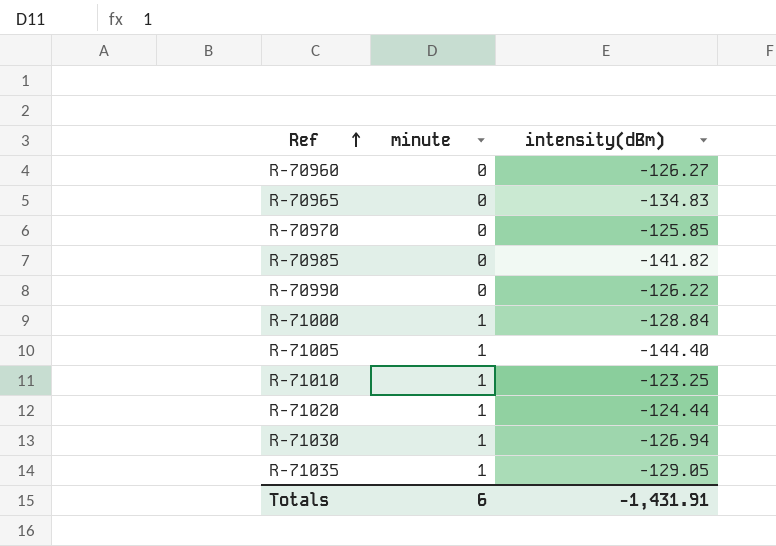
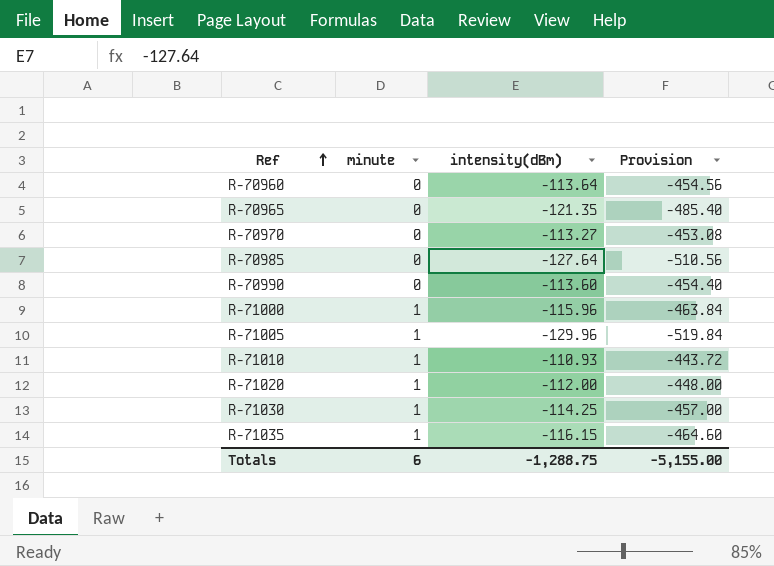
column Provision | formula: none -> [intensity(dBm)] * 4
R-70960 | intensity(dBm): -126.27 -> -113.64
R-70965 | intensity(dBm): -134.83 -> -121.35
R-70970 | intensity(dBm): -125.85 -> -113.27
R-70985 | intensity(dBm): -141.82 -> -127.64
R-70990 | intensity(dBm): -126.22 -> -113.60
R-71000 | intensity(dBm): -128.84 -> -115.96
R-71005 | intensity(dBm): -144.40 -> -129.96
R-71010 | intensity(dBm): -123.25 -> -110.93
R-71020 | intensity(dBm): -124.44 -> -112.00
R-71030 | intensity(dBm): -126.94 -> -114.25
R-71035 | intensity(dBm): -129.05 -> -116.15
Totals | intensity(dBm): -1,431.91 -> -1,288.75

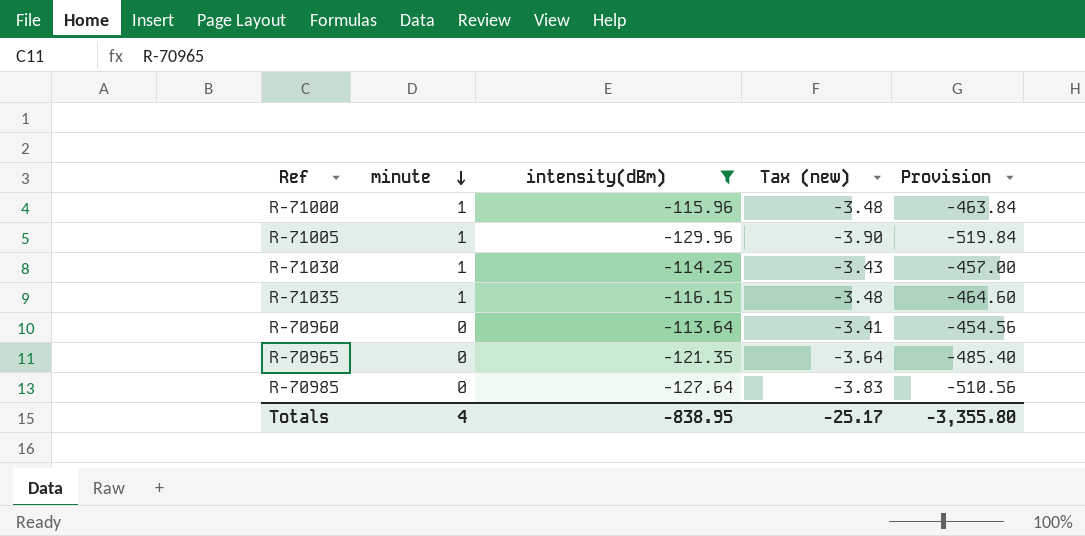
filter: none -> intensity(dBm) <= -113.64
row order: Ref ascending -> minute descending
column Tax (new) | formula: none -> [intensity(dBm)] * 0.03
Totals | minute: 6 -> 4
Totals | intensity(dBm): -1,288.75 -> -838.95
Totals | Provision: -5,155.00 -> -3,355.80

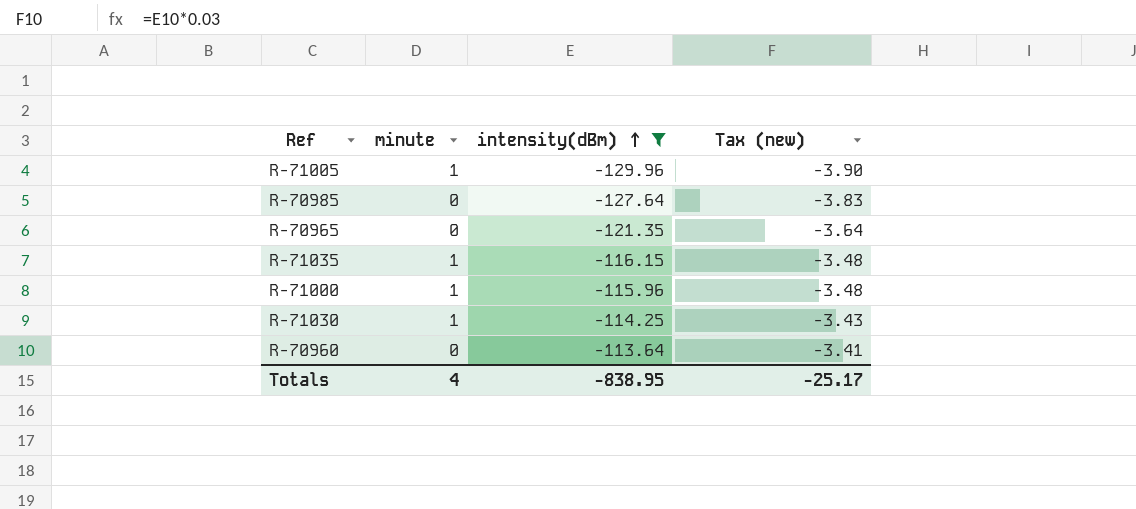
row order: minute descending -> intensity(dBm) ascending
column Provision | formula: [intensity(dBm)] * 4 -> none

